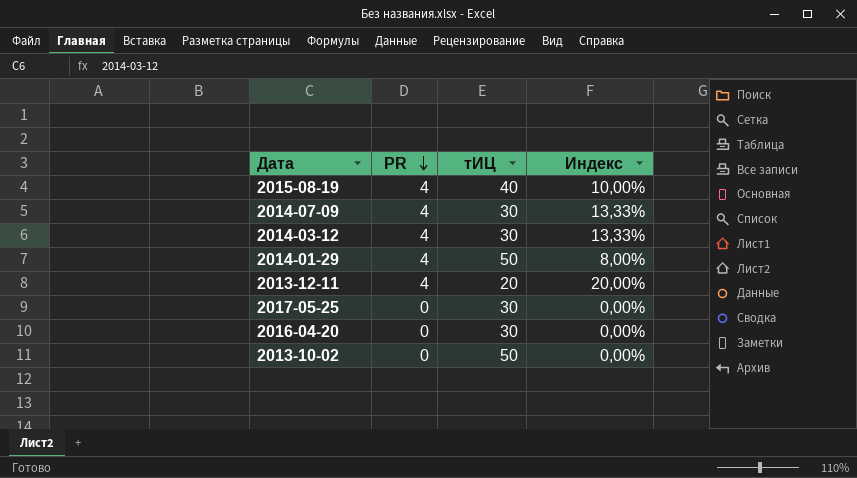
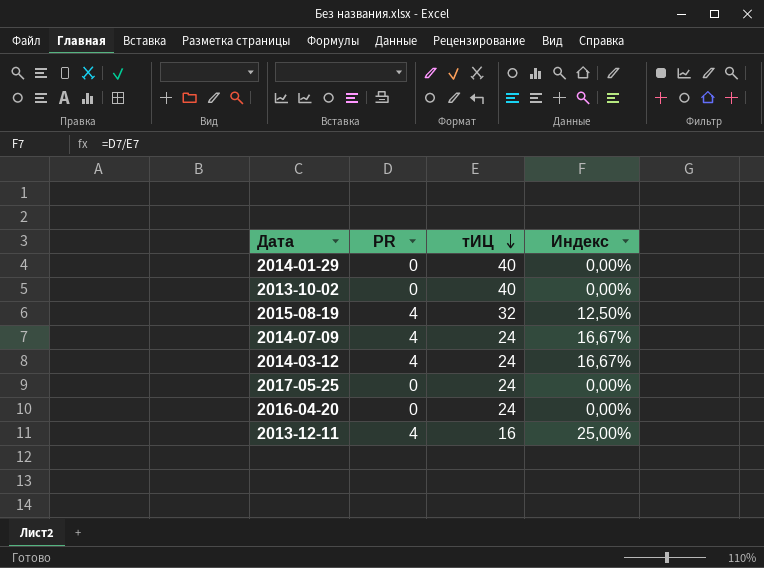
row order: PR descending -> тИЦ descending
2014-01-29 | PR: 4 -> 0
2014-01-29 | тИЦ: 50 -> 40
2014-01-29 | Индекс: 8,00% -> 0,00%
2013-10-02 | тИЦ: 50 -> 40
2015-08-19 | тИЦ: 40 -> 32
2015-08-19 | Индекс: 10,00% -> 12,50%
2014-07-09 | тИЦ: 30 -> 24
2014-07-09 | Индекс: 13,33% -> 16,67%
2014-03-12 | тИЦ: 30 -> 24
2014-03-12 | Индекс: 13,33% -> 16,67%
2017-05-25 | тИЦ: 30 -> 24
2016-04-20 | тИЦ: 30 -> 24
2013-12-11 | тИЦ: 20 -> 16
2013-12-11 | Индекс: 20,00% -> 25,00%

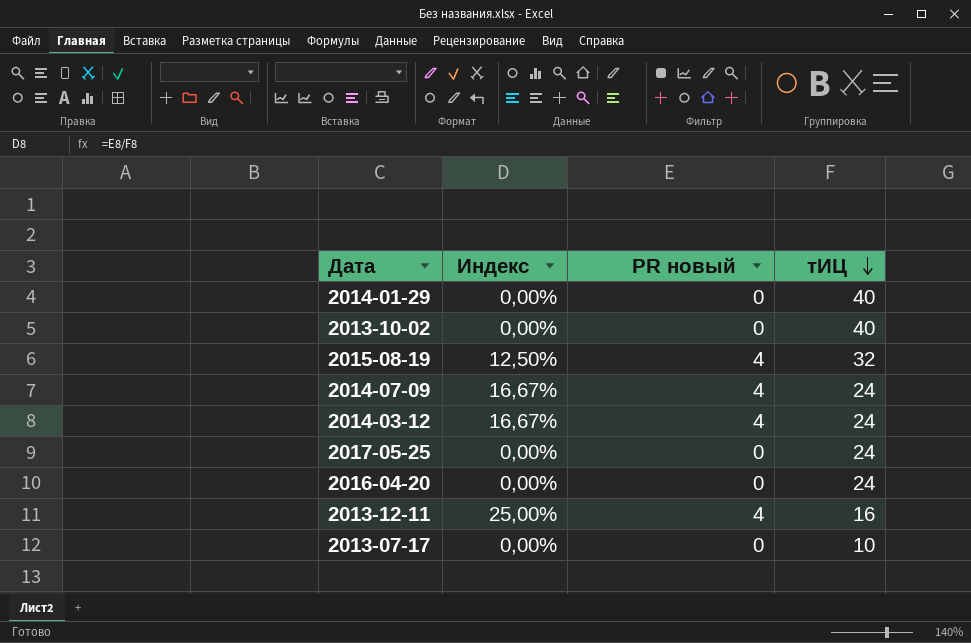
column Индекс | position: 4 -> 2
column name: PR -> PR новый
row 2013-07-17: none -> 0,00% | 0 | 10

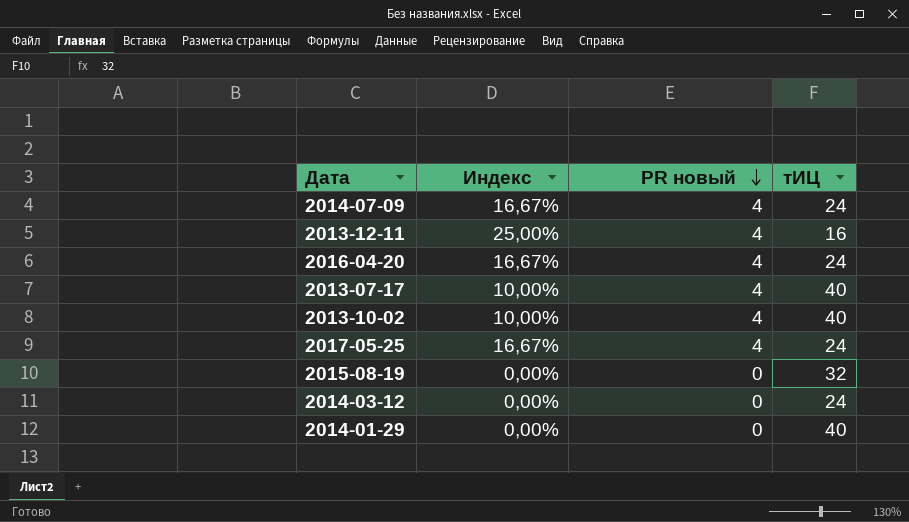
row order: тИЦ descending -> PR новый descending
2016-04-20 | Индекс: 0,00% -> 16,67%
2016-04-20 | PR новый: 0 -> 4
2013-07-17 | Индекс: 0,00% -> 10,00%
2013-07-17 | PR новый: 0 -> 4
2013-07-17 | тИЦ: 10 -> 40
2013-10-02 | Индекс: 0,00% -> 10,00%
2013-10-02 | PR новый: 0 -> 4
2017-05-25 | Индекс: 0,00% -> 16,67%
2017-05-25 | PR новый: 0 -> 4
2015-08-19 | Индекс: 12,50% -> 0,00%
2015-08-19 | PR новый: 4 -> 0
2014-03-12 | Индекс: 16,67% -> 0,00%
2014-03-12 | PR новый: 4 -> 0

